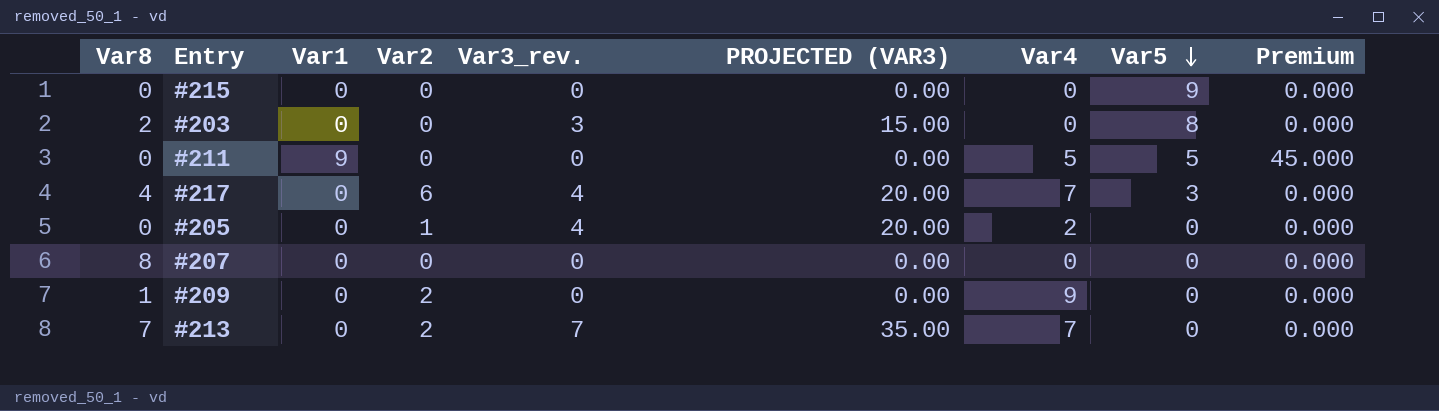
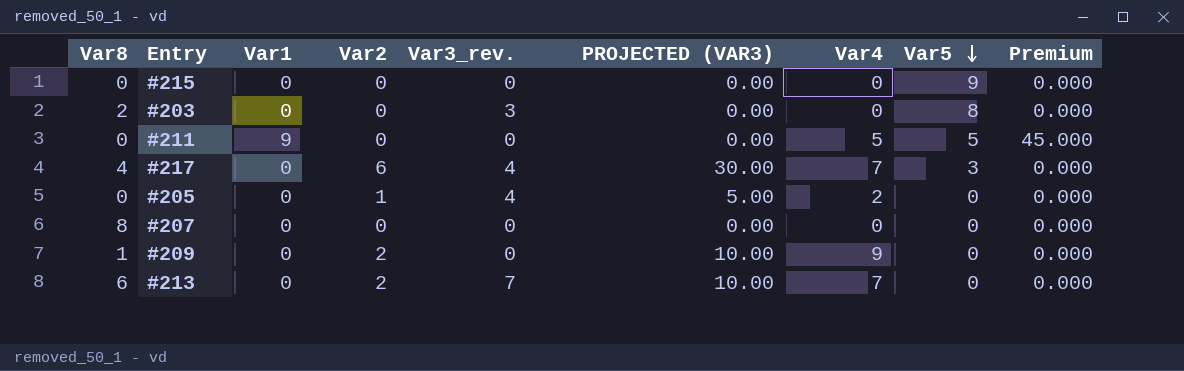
column PROJECTED (VAR3) | formula: [Var3_rev.] * 5 -> [Var2] * 5
#213 | Var8: 7 -> 6

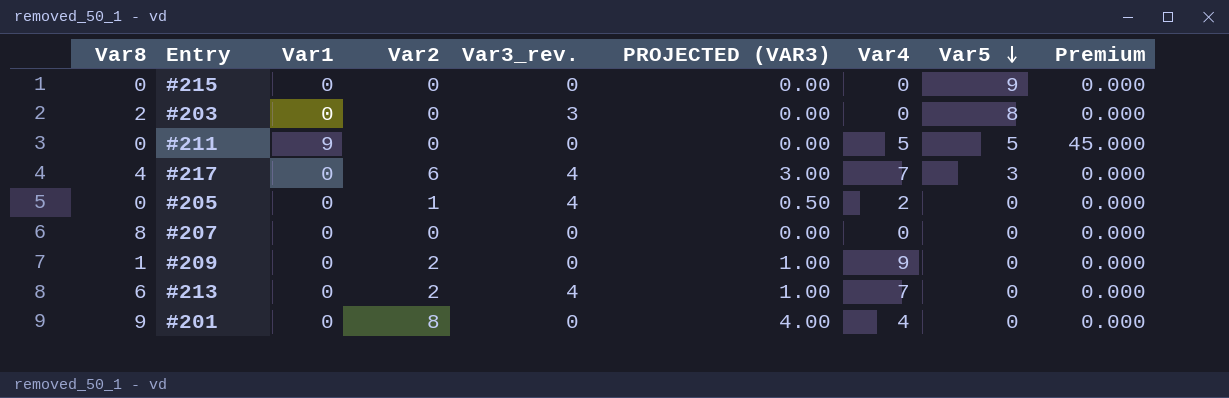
column PROJECTED (VAR3) | formula: [Var2] * 5 -> [Var2] * 0.5
#213 | Var3_rev.: 7 -> 4
row #201: none -> 9 | 0 | 8 | 0 | 4.00 | 4 | 0 | 0.000

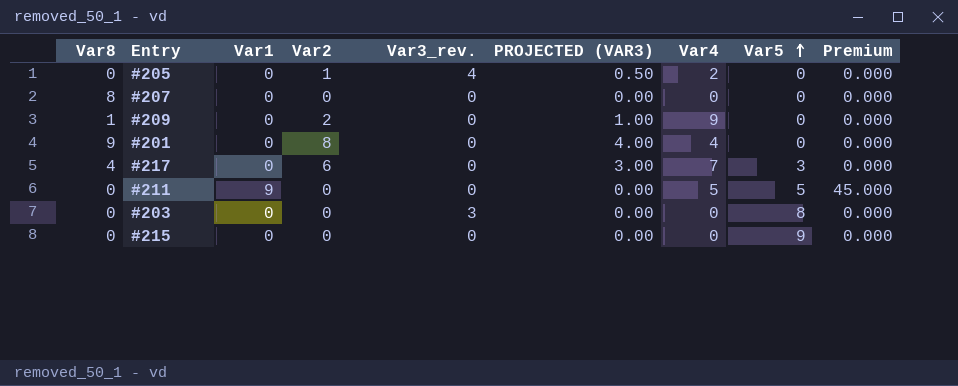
row order: Var5 descending -> Var5 ascending
row #213: 6 | 0 | 2 | 4 | 1.00 | 7 | 0 | 0.000 -> none
#217 | Var3_rev.: 4 -> 0
#203 | Var8: 2 -> 0

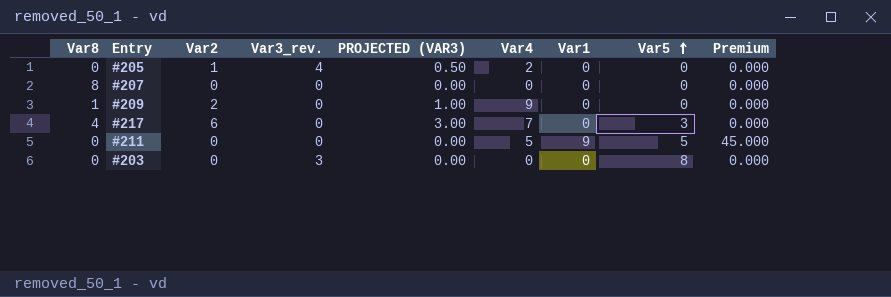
column Var1 | position: 3 -> 7
row #201: 9 | 0 | 8 | 0 | 4.00 | 4 | 0 | 0.000 -> none
row #215: 0 | 0 | 0 | 0 | 0.00 | 0 | 9 | 0.000 -> none

